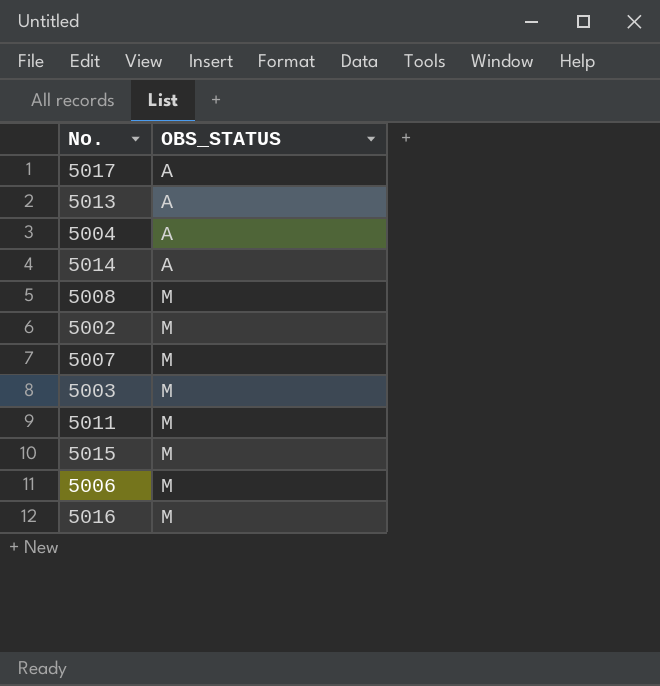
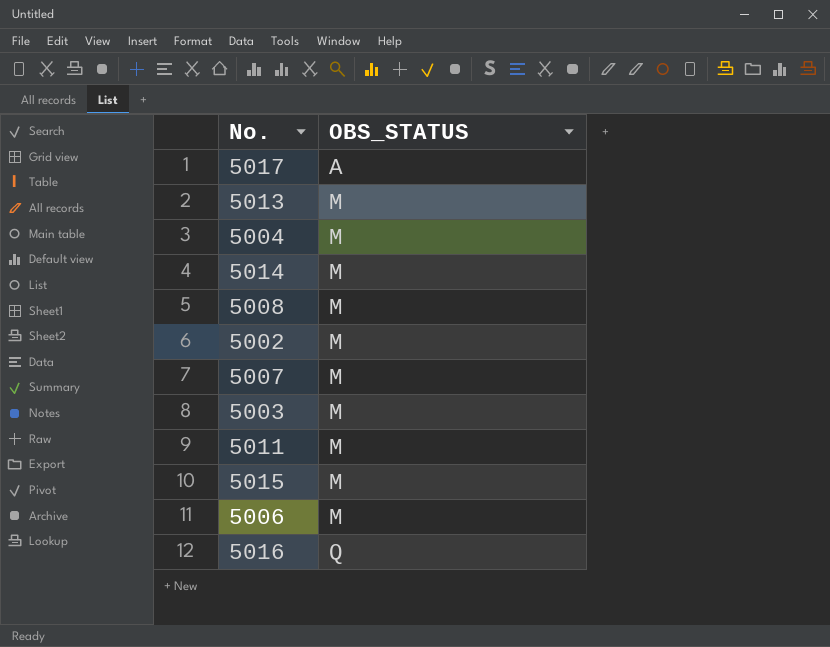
5013 | OBS_STATUS: A -> M
5004 | OBS_STATUS: A -> M
5014 | OBS_STATUS: A -> M
5016 | OBS_STATUS: M -> Q

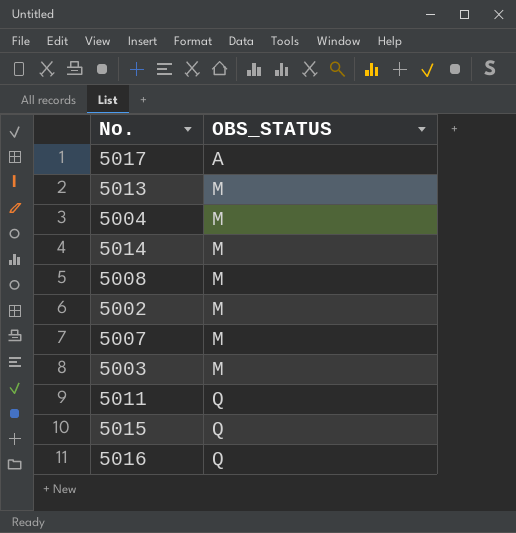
row 5006: M -> none
5011 | OBS_STATUS: M -> Q
5015 | OBS_STATUS: M -> Q

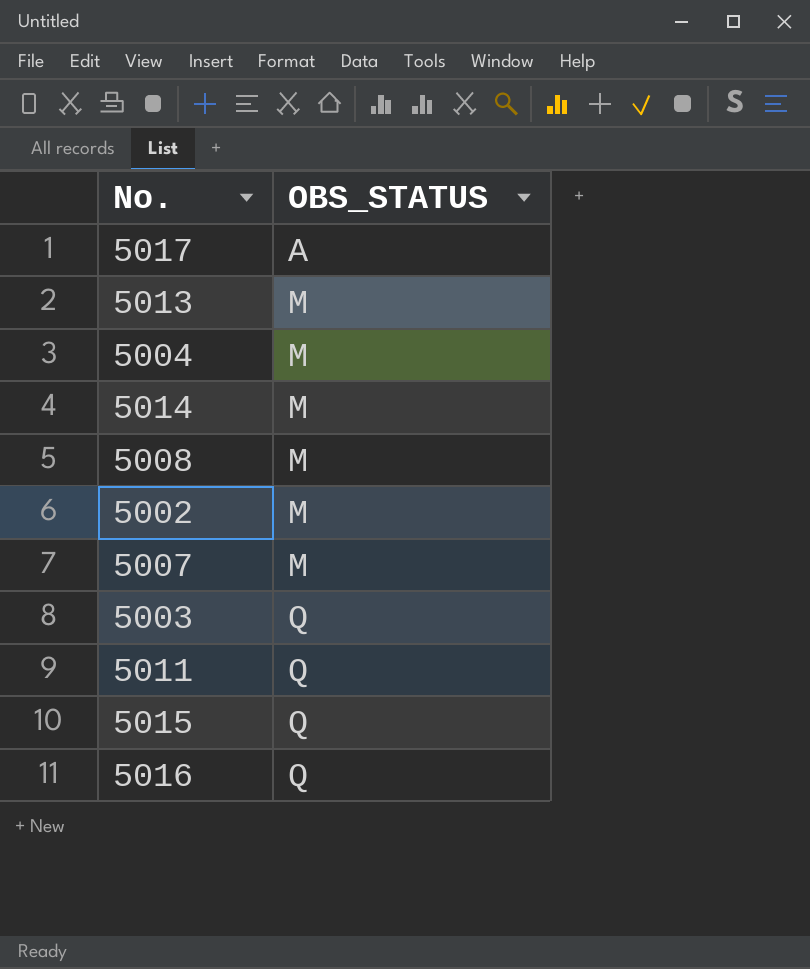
5003 | OBS_STATUS: M -> Q

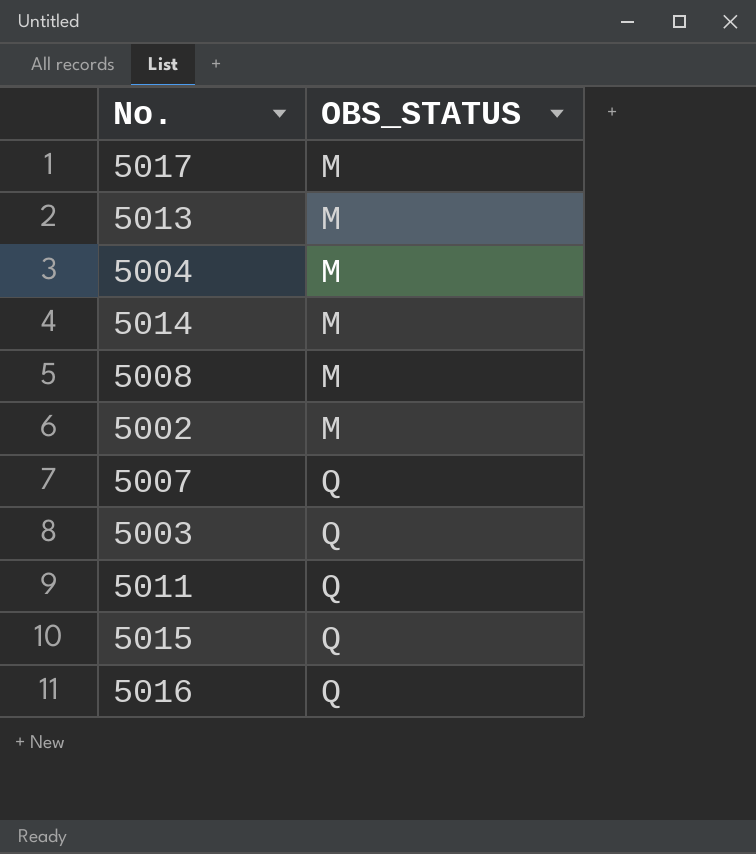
5017 | OBS_STATUS: A -> M
5007 | OBS_STATUS: M -> Q

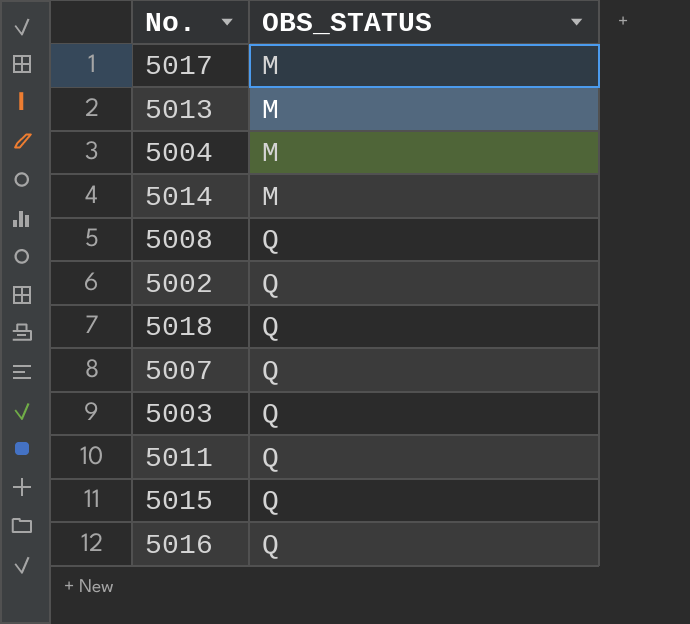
5008 | OBS_STATUS: M -> Q
5002 | OBS_STATUS: M -> Q
row 5018: none -> Q

